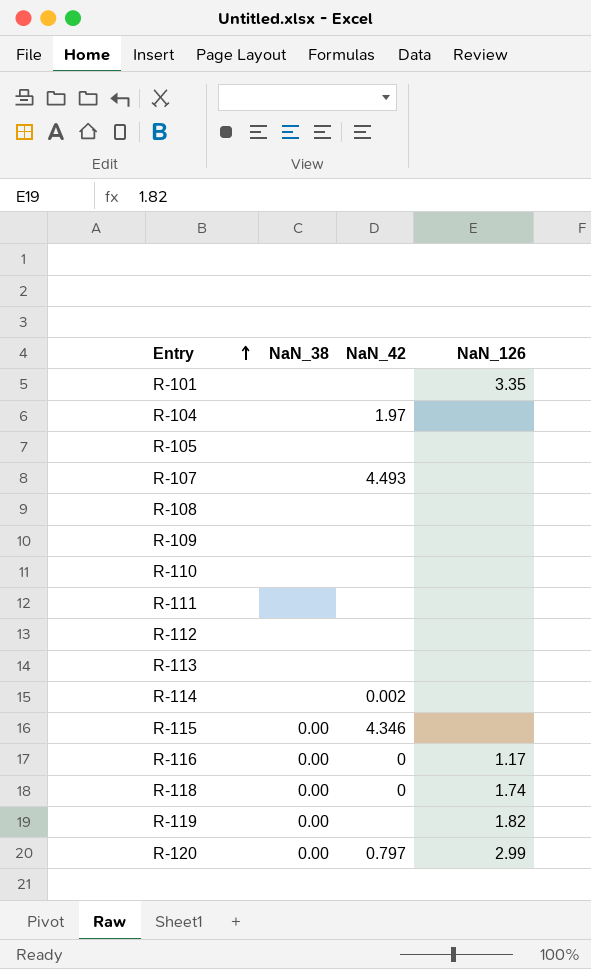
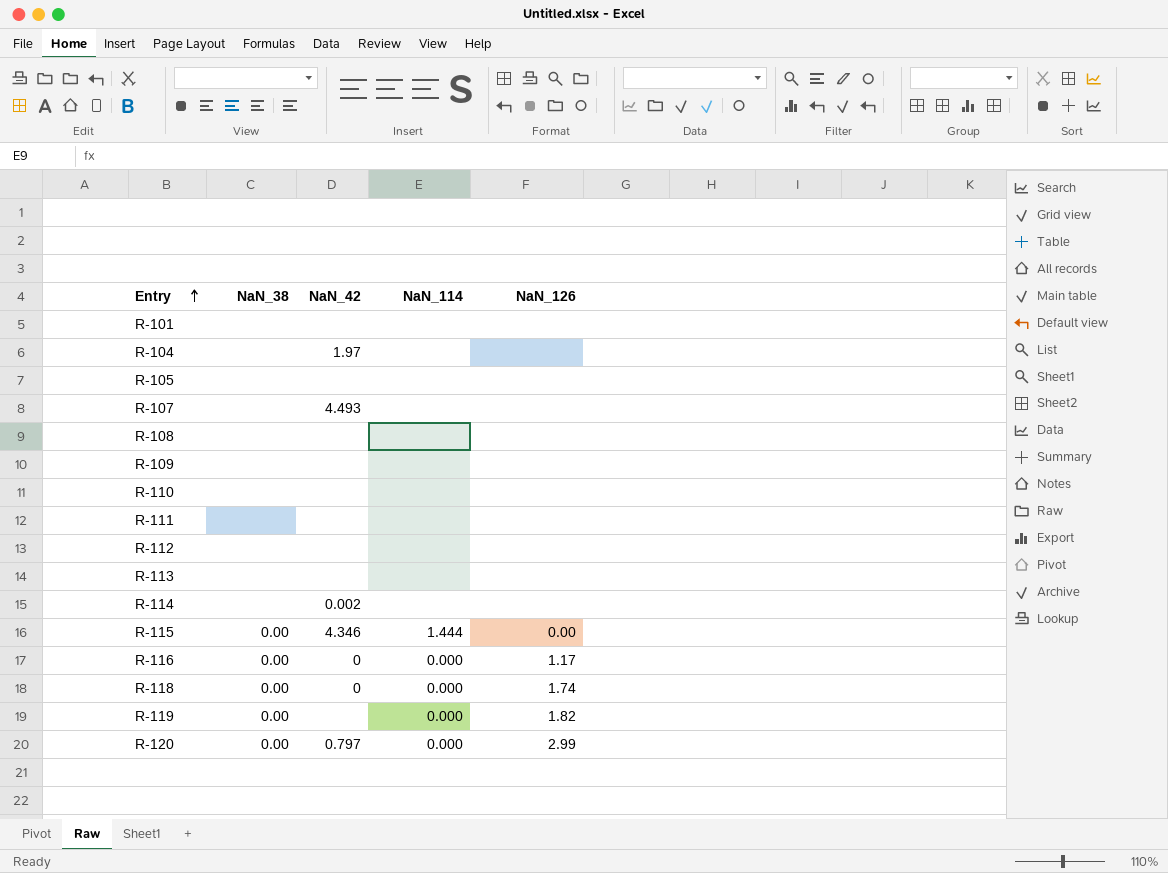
column NaN_114 | position: none -> 4
R-101 | NaN_126: 3.35 -> none
R-115 | NaN_126: none -> 0.00

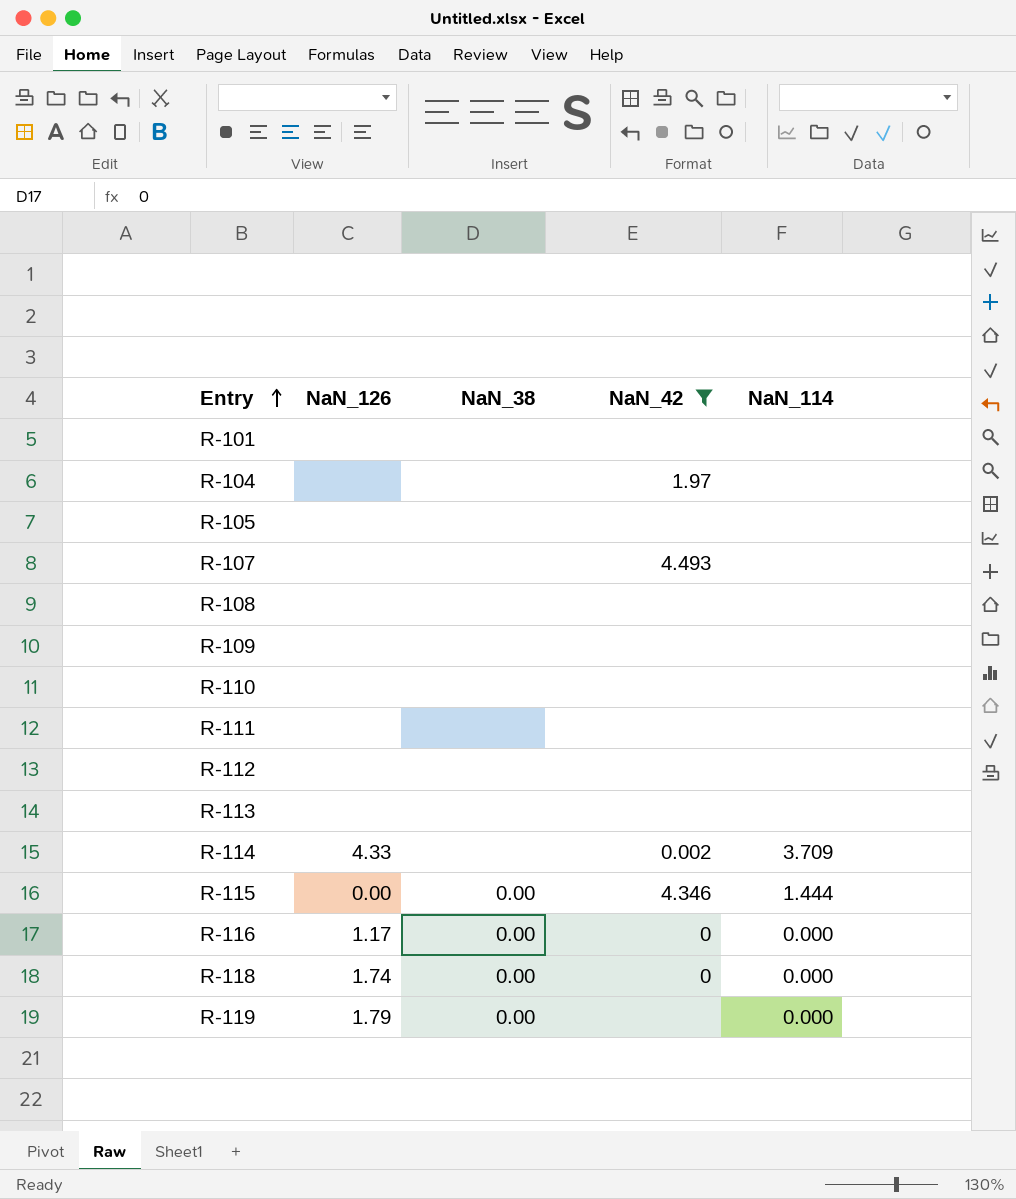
filter: none -> NaN_42 != 0.797
column NaN_126 | position: 5 -> 2
R-114 | NaN_126: none -> 4.33
R-114 | NaN_114: none -> 3.709
R-119 | NaN_126: 1.82 -> 1.79

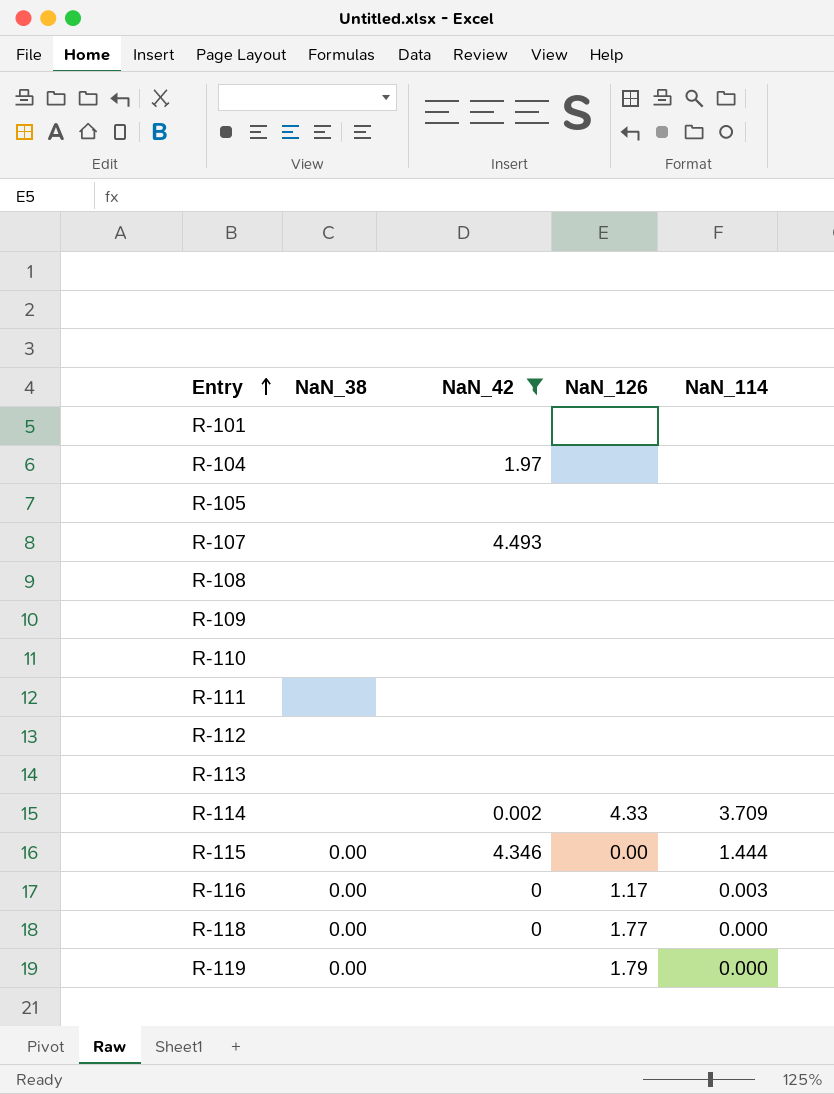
column NaN_126 | position: 2 -> 4
R-116 | NaN_114: 0.000 -> 0.003
R-118 | NaN_126: 1.74 -> 1.77

